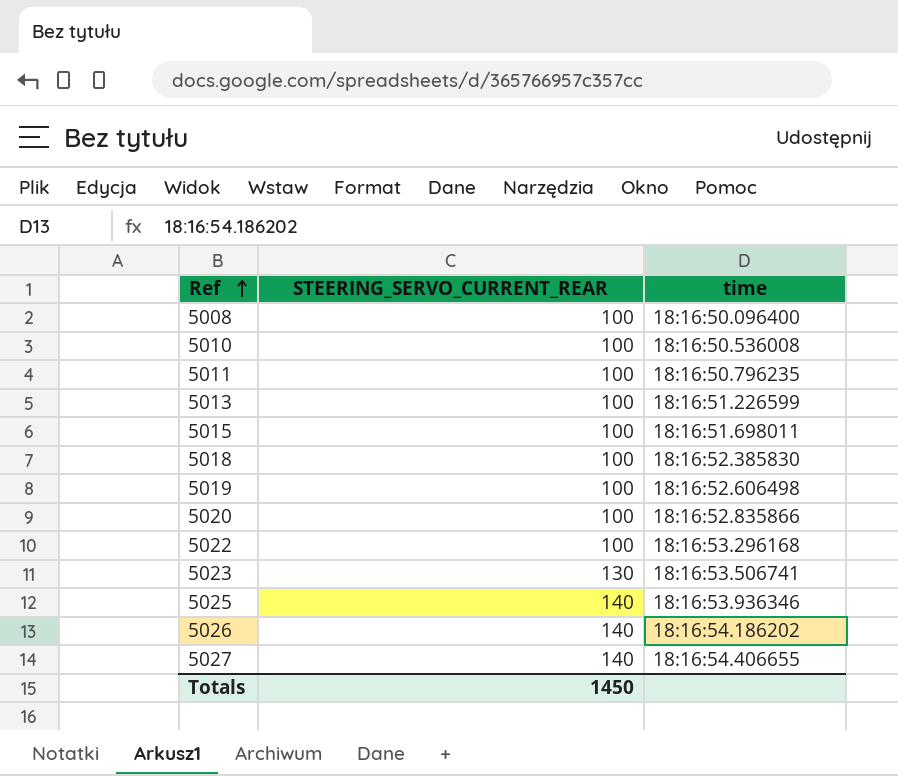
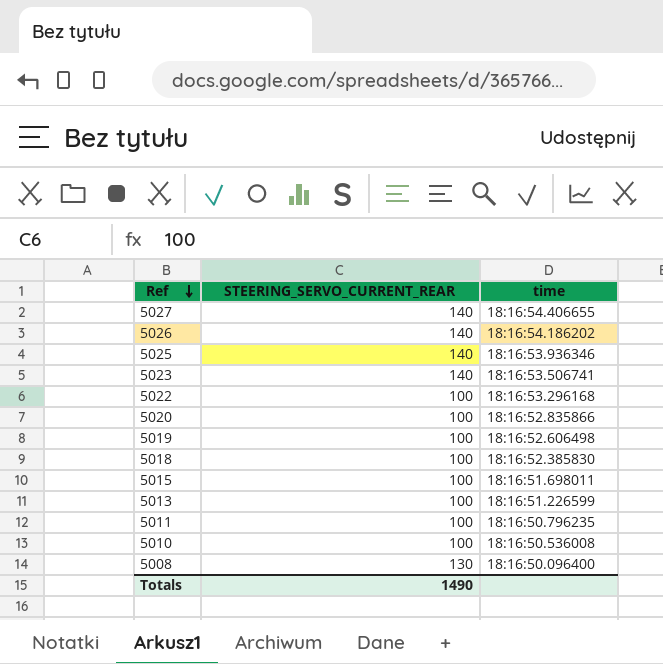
row order: Ref ascending -> Ref descending
5023 | STEERING_SERVO_CURRENT_REAR: 130 -> 140
5008 | STEERING_SERVO_CURRENT_REAR: 100 -> 130
Totals | STEERING_SERVO_CURRENT_REAR: 1450 -> 1490

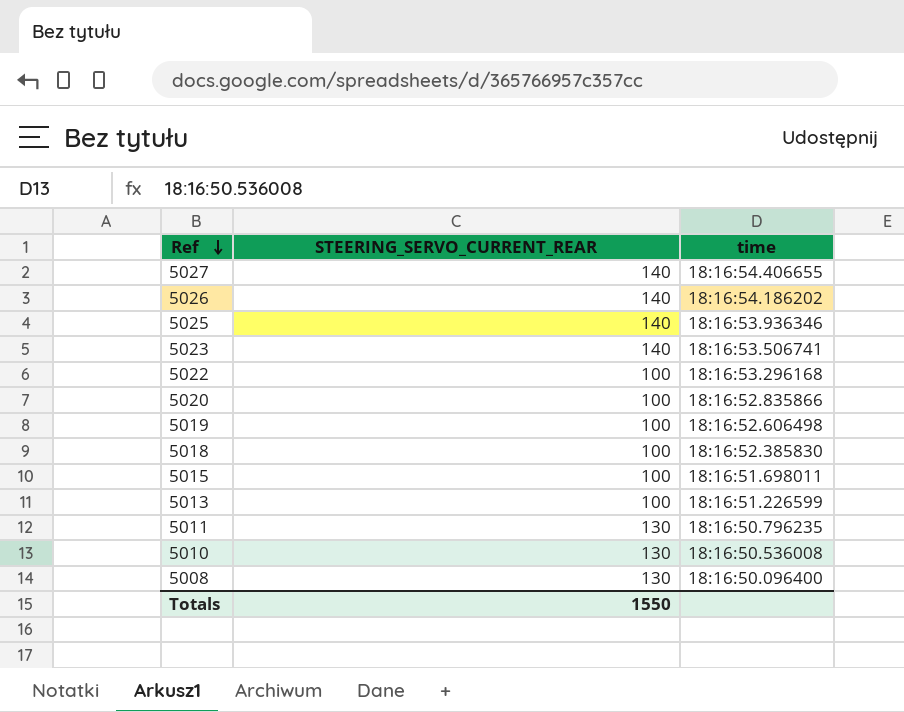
5011 | STEERING_SERVO_CURRENT_REAR: 100 -> 130
5010 | STEERING_SERVO_CURRENT_REAR: 100 -> 130
Totals | STEERING_SERVO_CURRENT_REAR: 1490 -> 1550

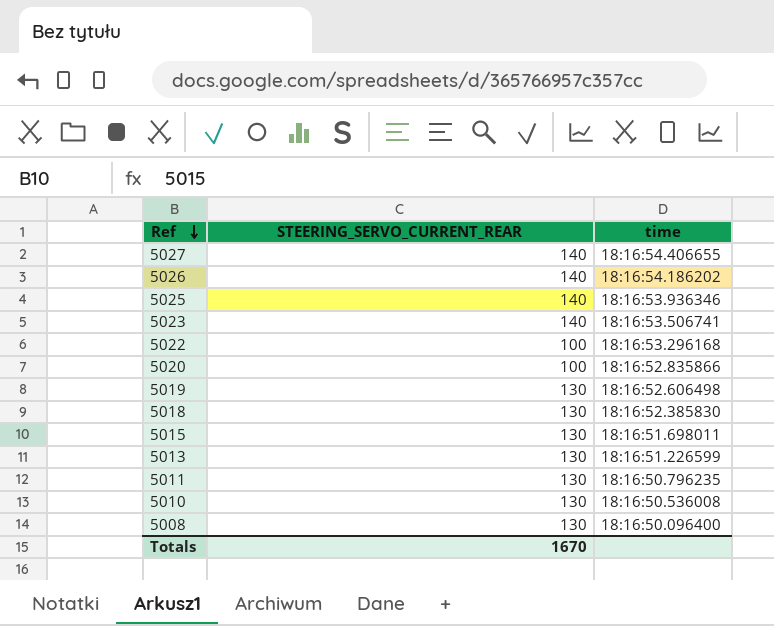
5019 | STEERING_SERVO_CURRENT_REAR: 100 -> 130
5018 | STEERING_SERVO_CURRENT_REAR: 100 -> 130
5015 | STEERING_SERVO_CURRENT_REAR: 100 -> 130
5013 | STEERING_SERVO_CURRENT_REAR: 100 -> 130
Totals | STEERING_SERVO_CURRENT_REAR: 1550 -> 1670

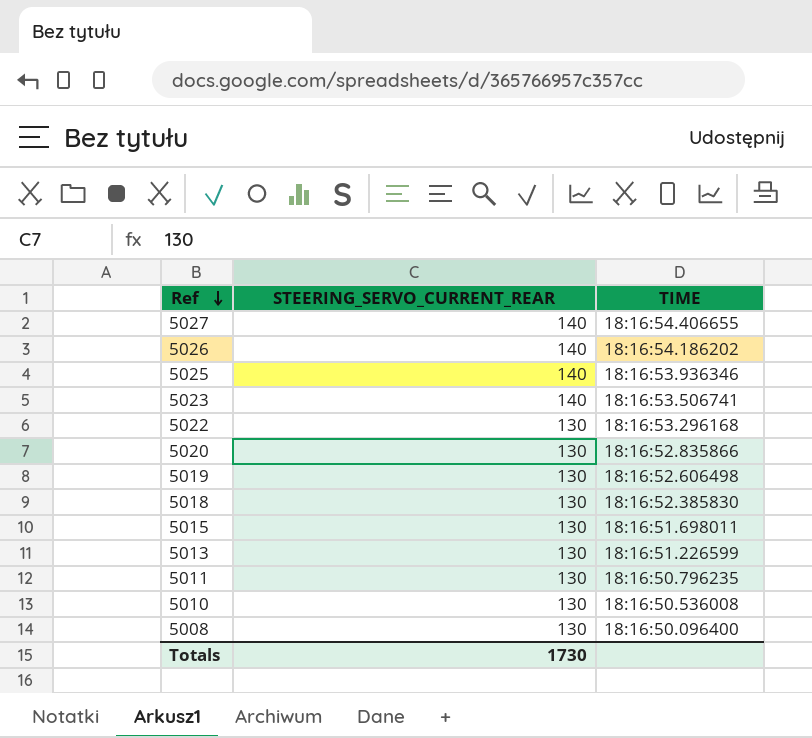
column name: time -> TIME
5022 | STEERING_SERVO_CURRENT_REAR: 100 -> 130
5020 | STEERING_SERVO_CURRENT_REAR: 100 -> 130
Totals | STEERING_SERVO_CURRENT_REAR: 1670 -> 1730

